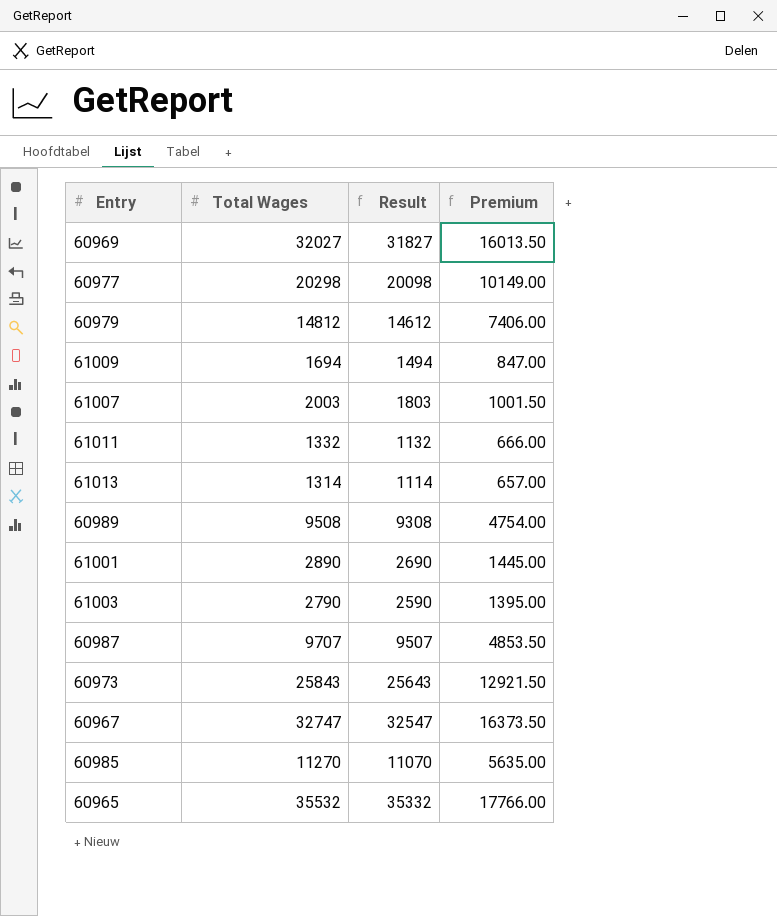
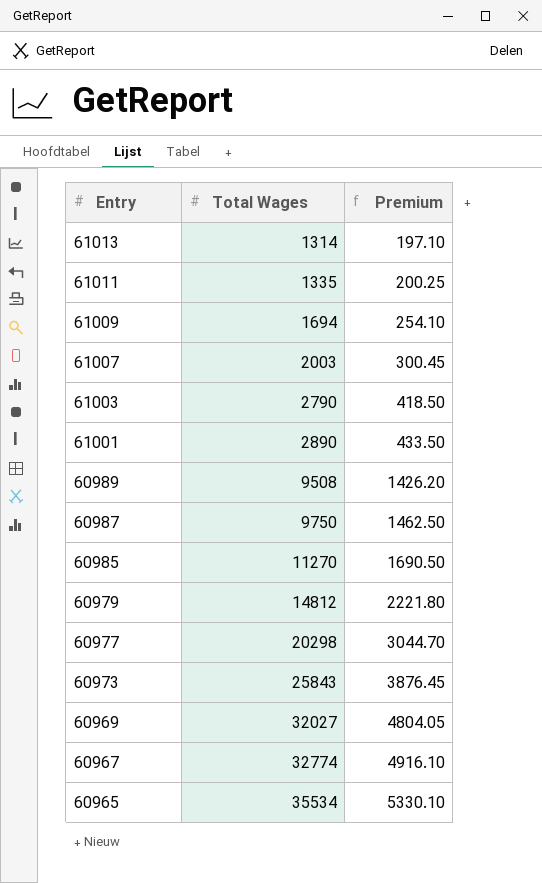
row order: none -> Entry descending
column Result | formula: [Total Wages] - 200 -> none
column Premium | formula: [Total Wages] * 0.5 -> [Total Wages] * 0.15
61011 | Total Wages: 1332 -> 1335
60987 | Total Wages: 9707 -> 9750
60967 | Total Wages: 32747 -> 32774
60965 | Total Wages: 35532 -> 35534

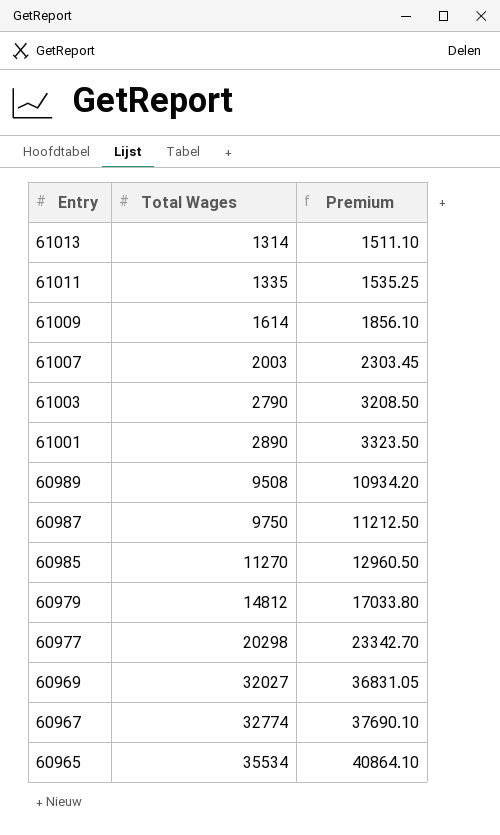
column Premium | formula: [Total Wages] * 0.15 -> [Total Wages] * 1.15
row 60973: 25843 | 3876.45 -> none
61009 | Total Wages: 1694 -> 1614

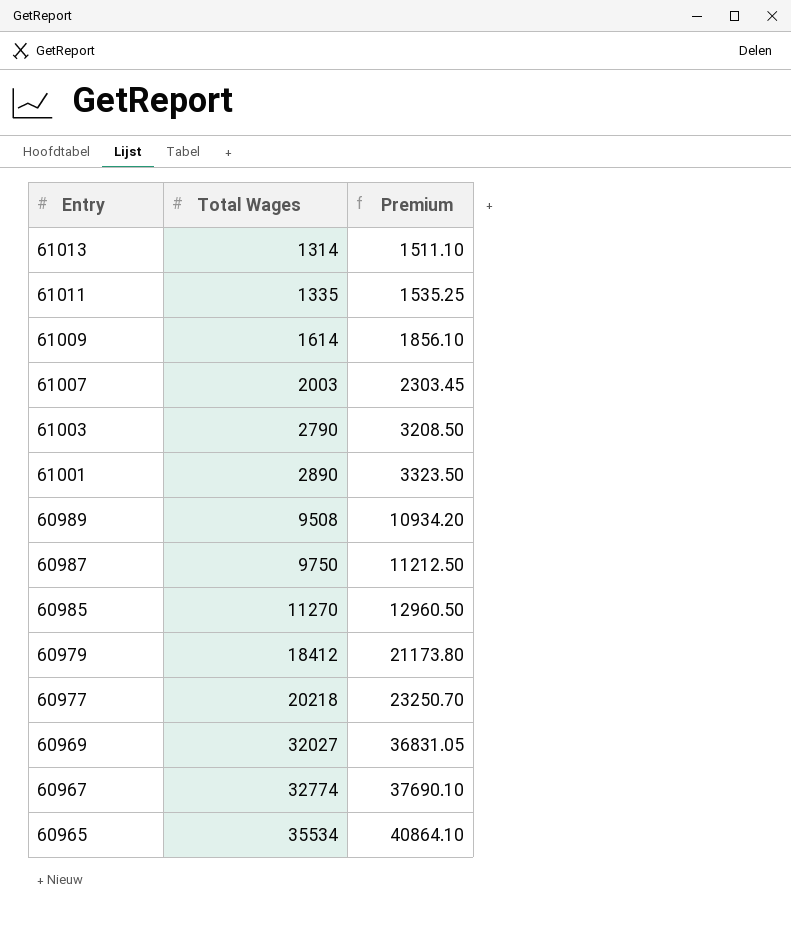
60979 | Total Wages: 14812 -> 18412
60979 | Premium: 17033.80 -> 21173.80
60977 | Total Wages: 20298 -> 20218
60977 | Premium: 23342.70 -> 23250.70

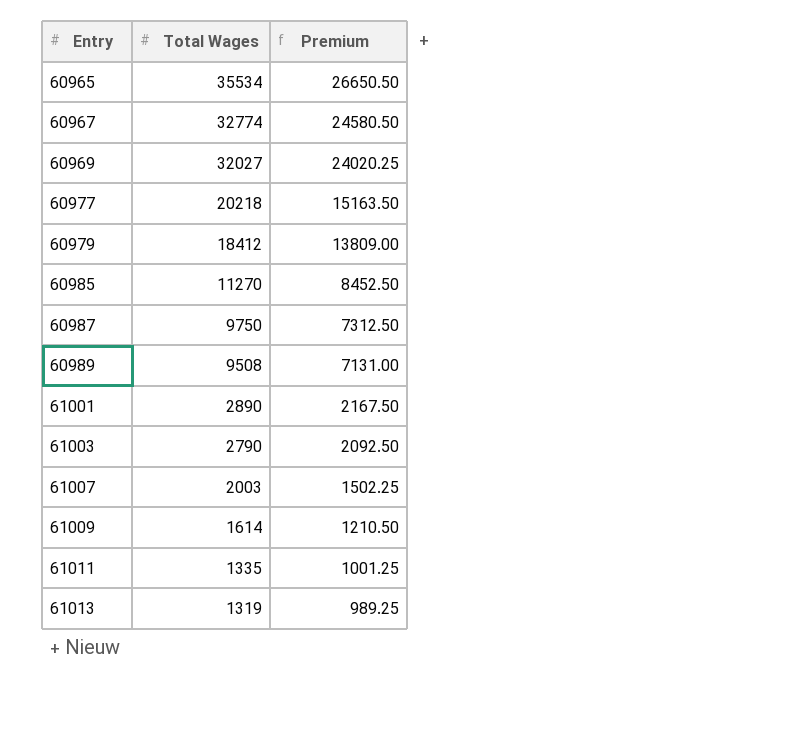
row order: Entry descending -> Entry ascending
column Premium | formula: [Total Wages] * 1.15 -> [Total Wages] * 0.75
61013 | Total Wages: 1314 -> 1319

